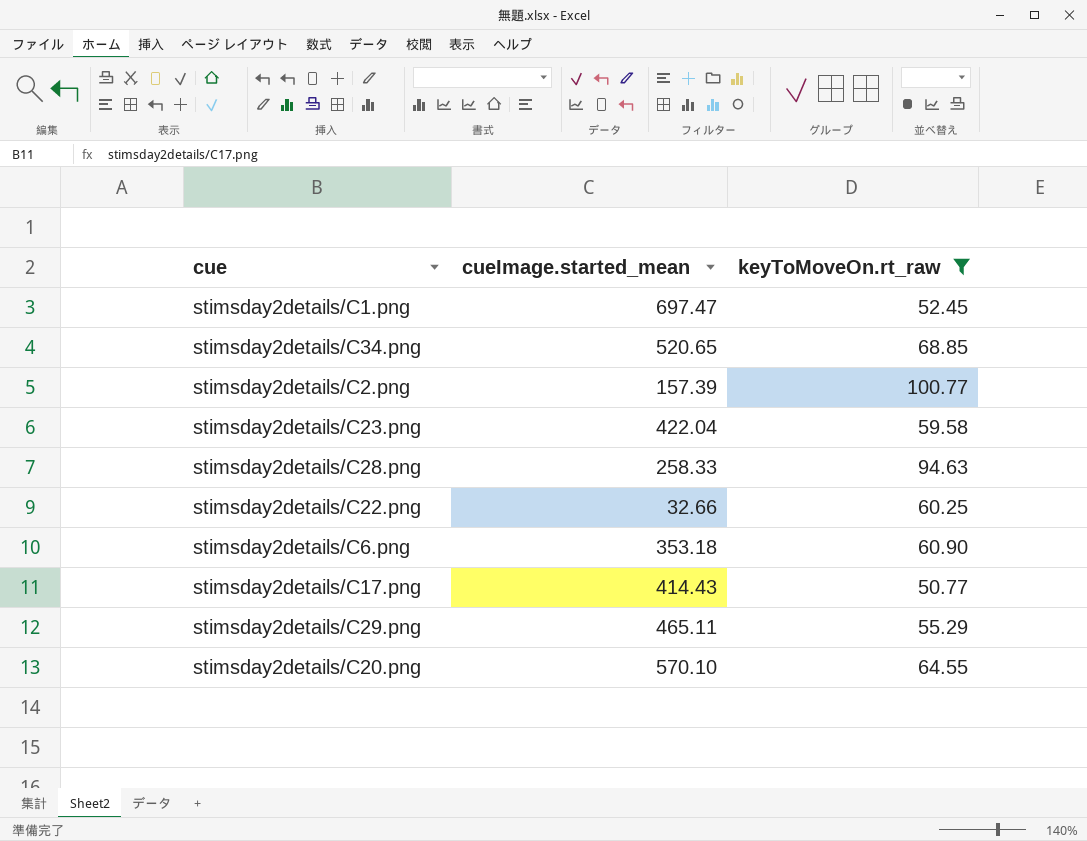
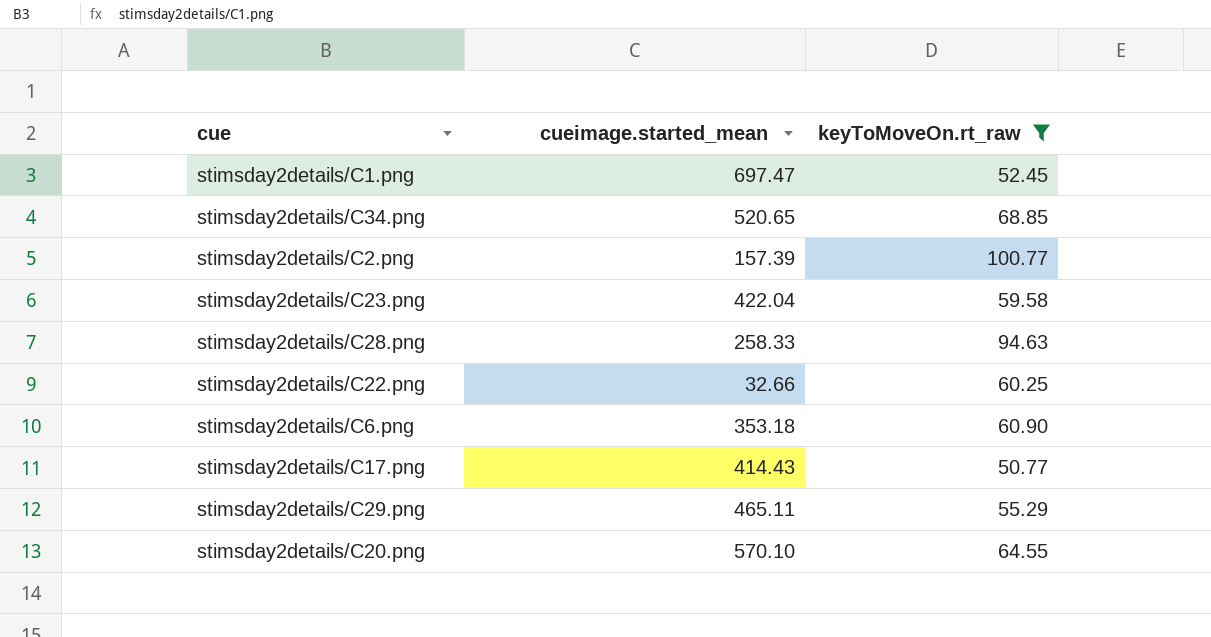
column name: cueImage.started_mean -> cueimage.started_mean

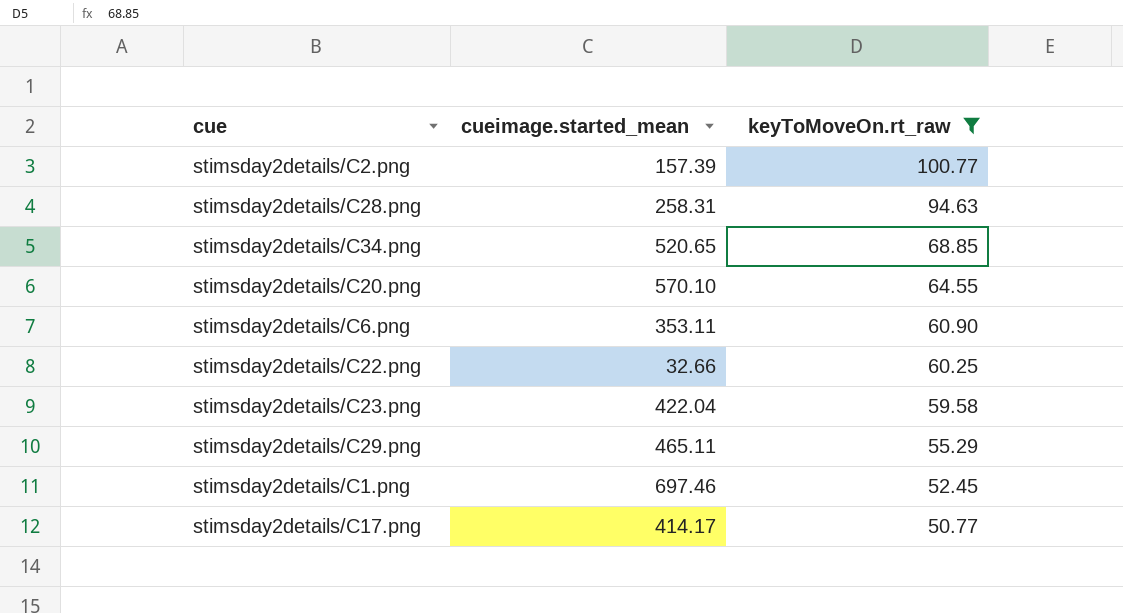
row order: none -> keyToMoveOn.rt_raw descending
stimsday2details/C28.png | cueimage.started_mean: 258.33 -> 258.31
stimsday2details/C6.png | cueimage.started_mean: 353.18 -> 353.11
stimsday2details/C1.png | cueimage.started_mean: 697.47 -> 697.46
stimsday2details/C17.png | cueimage.started_mean: 414.43 -> 414.17

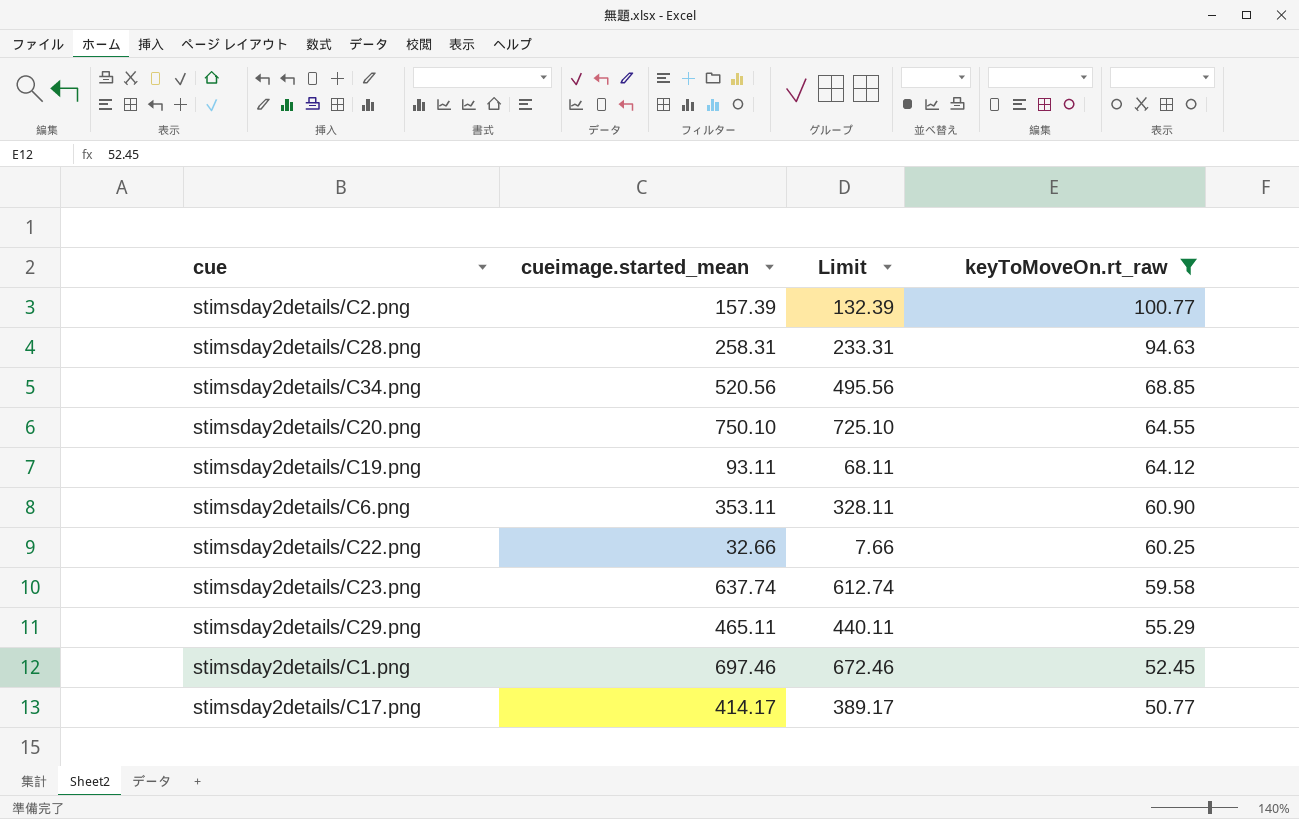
column Limit | formula: none -> [cueimage.started_mean] - 25
stimsday2details/C34.png | cueimage.started_mean: 520.65 -> 520.56
stimsday2details/C20.png | cueimage.started_mean: 570.10 -> 750.10
row stimsday2details/C19.png: none -> 93.11 | 68.11 | 64.12
stimsday2details/C23.png | cueimage.started_mean: 422.04 -> 637.74

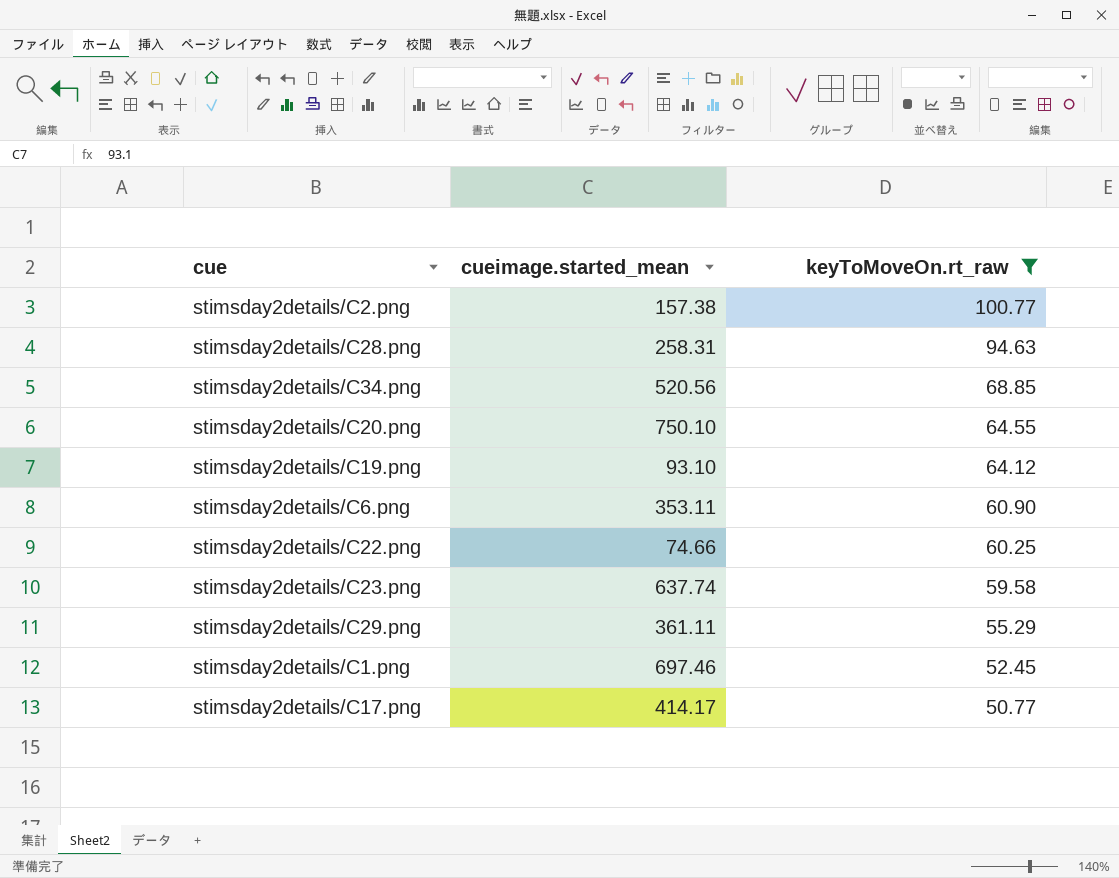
column Limit | formula: [cueimage.started_mean] - 25 -> none
stimsday2details/C2.png | cueimage.started_mean: 157.39 -> 157.38
stimsday2details/C19.png | cueimage.started_mean: 93.11 -> 93.10
stimsday2details/C22.png | cueimage.started_mean: 32.66 -> 74.66
stimsday2details/C29.png | cueimage.started_mean: 465.11 -> 361.11

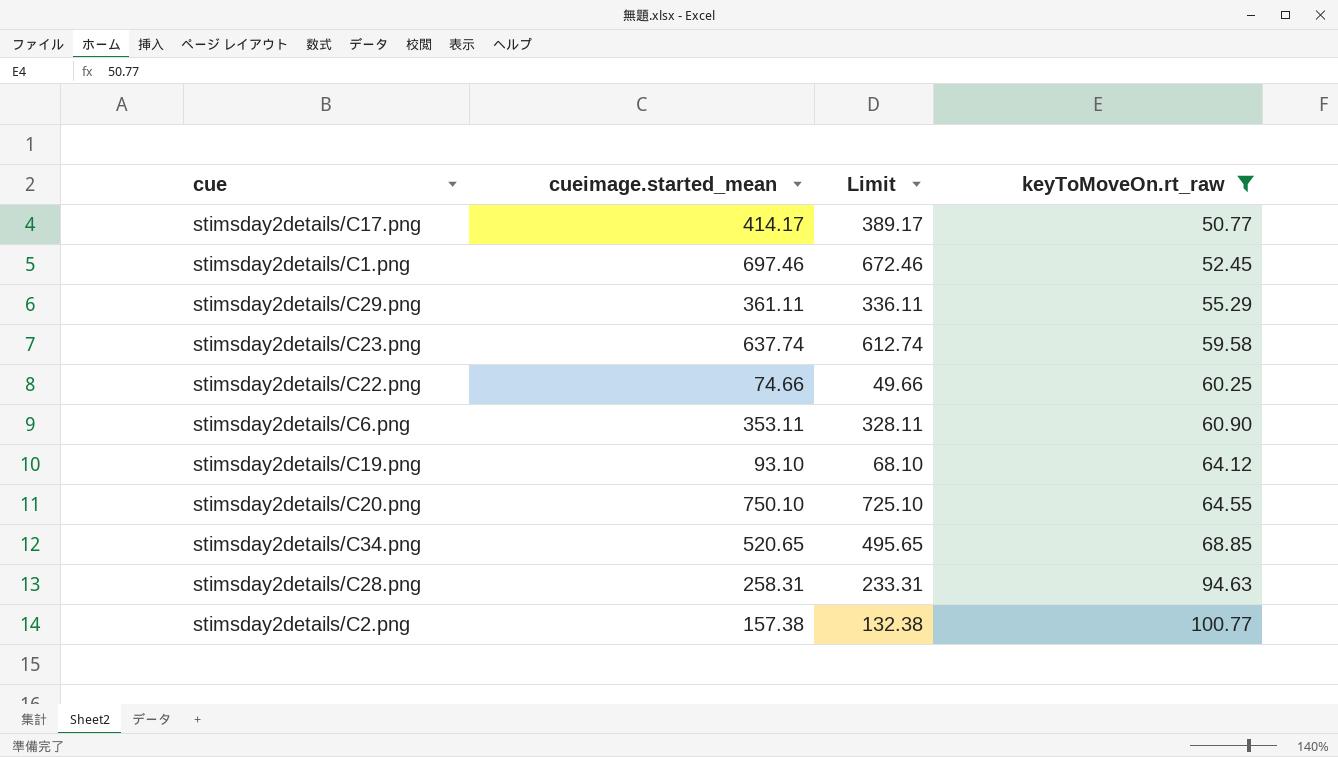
row order: keyToMoveOn.rt_raw descending -> keyToMoveOn.rt_raw ascending
column Limit | formula: none -> [cueimage.started_mean] - 25
stimsday2details/C34.png | cueimage.started_mean: 520.56 -> 520.65

